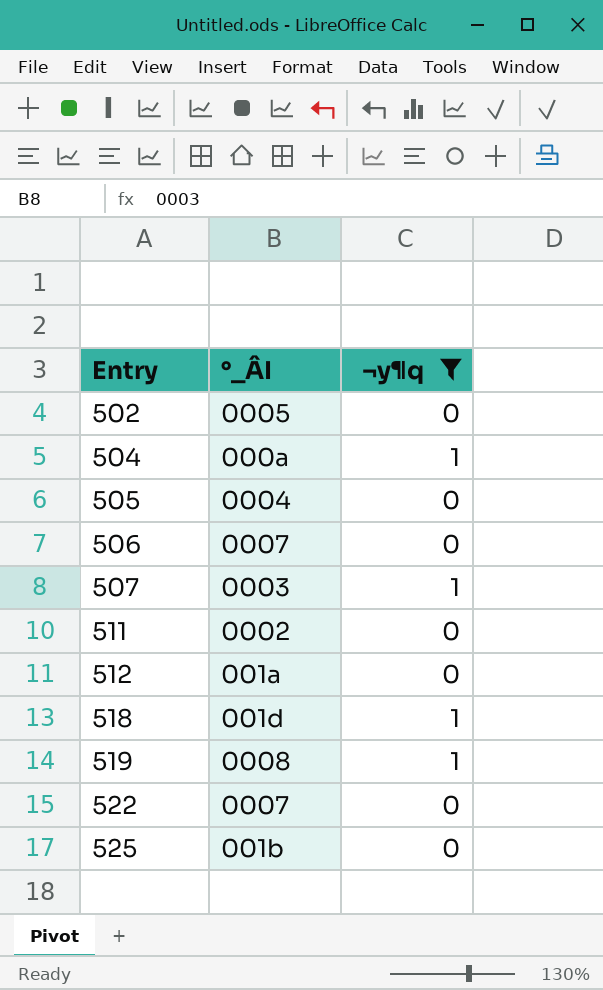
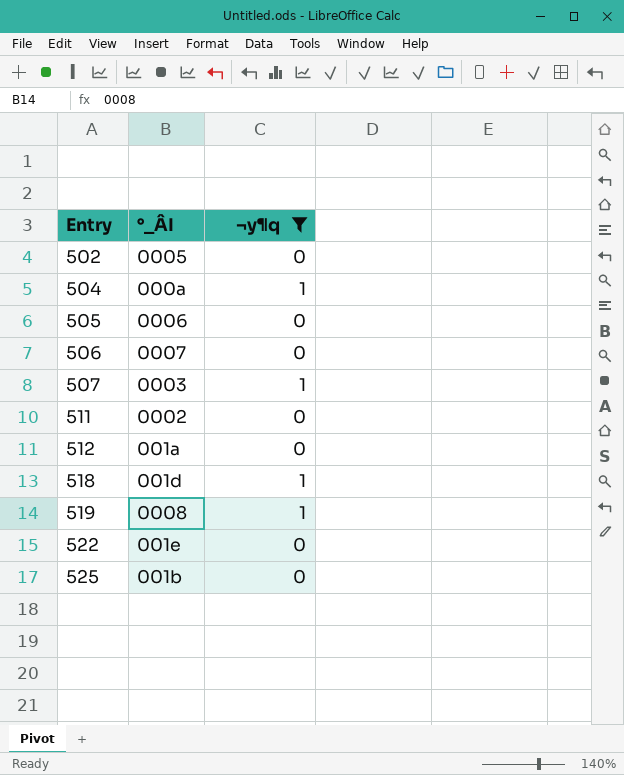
505 | °_ÂI: 0004 -> 0006
522 | °_ÂI: 0007 -> 001e

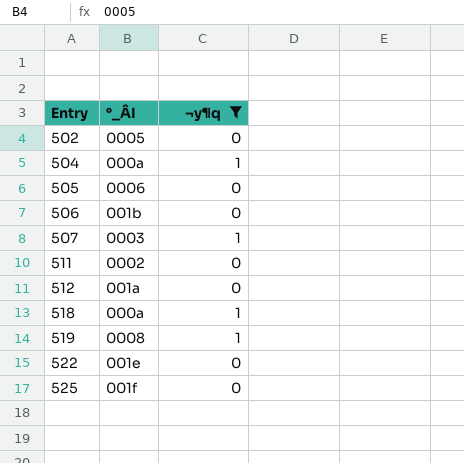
506 | °_ÂI: 0007 -> 001b
518 | °_ÂI: 001d -> 000a
525 | °_ÂI: 001b -> 001f

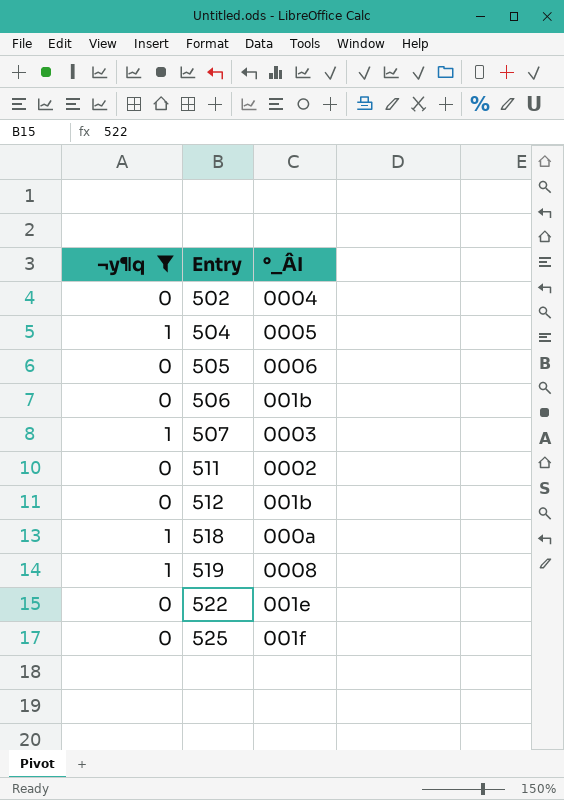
column ¬y¶q | position: 3 -> 1
502 | °_ÂI: 0005 -> 0004
504 | °_ÂI: 000a -> 0005
512 | °_ÂI: 001a -> 001b

